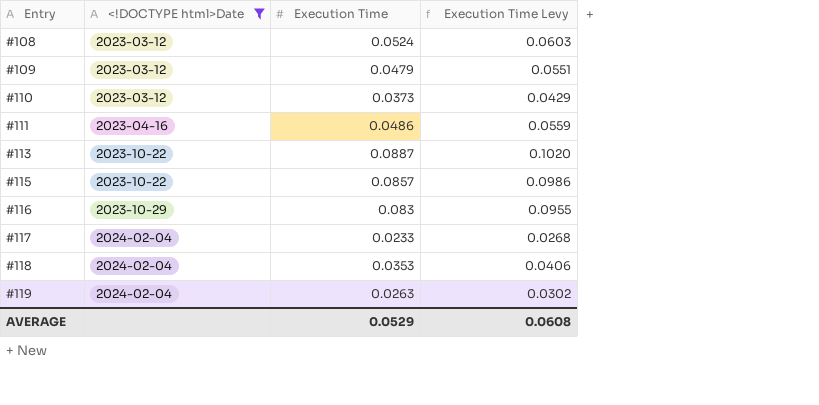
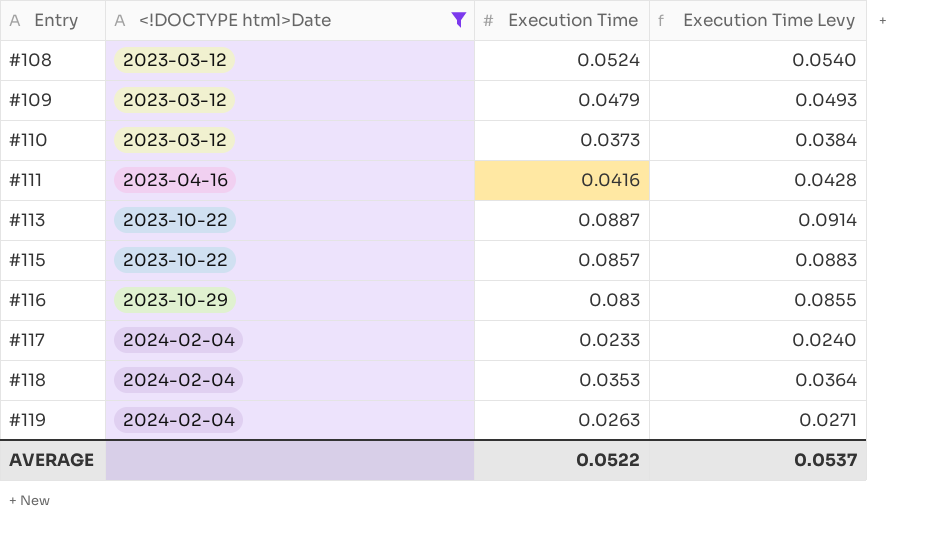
column Execution Time Levy | formula: [Execution Time] * 1.15 -> [Execution Time] * 1.03
#111 | Execution Time: 0.0486 -> 0.0416
AVERAGE | Execution Time: 0.0529 -> 0.0522
AVERAGE | Execution Time Levy: 0.0608 -> 0.0537

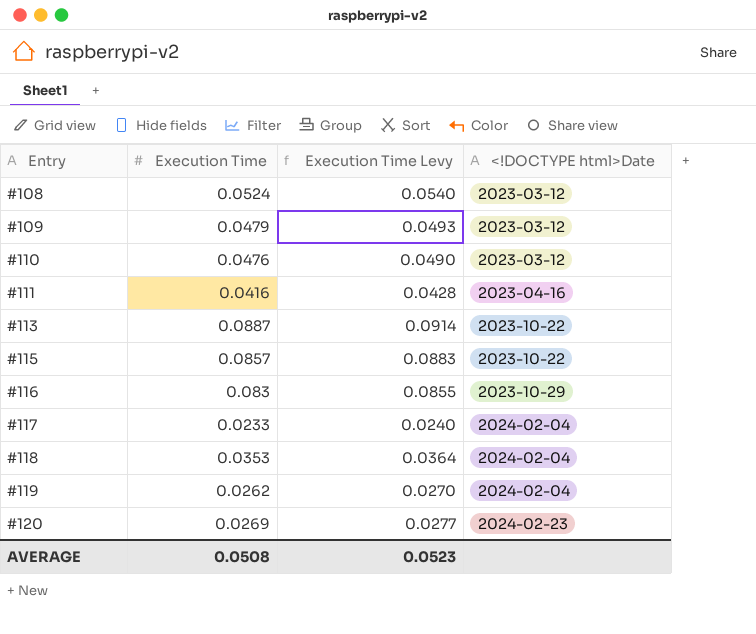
filter: <!DOCTYPE html>Date != 2024-02-23 -> none
column <!DOCTYPE html>Date | position: 2 -> 4
#110 | Execution Time: 0.0373 -> 0.0476
#110 | Execution Time Levy: 0.0384 -> 0.0490
#119 | Execution Time: 0.0263 -> 0.0262
#119 | Execution Time Levy: 0.0271 -> 0.0270
AVERAGE | Execution Time: 0.0522 -> 0.0508
AVERAGE | Execution Time Levy: 0.0537 -> 0.0523

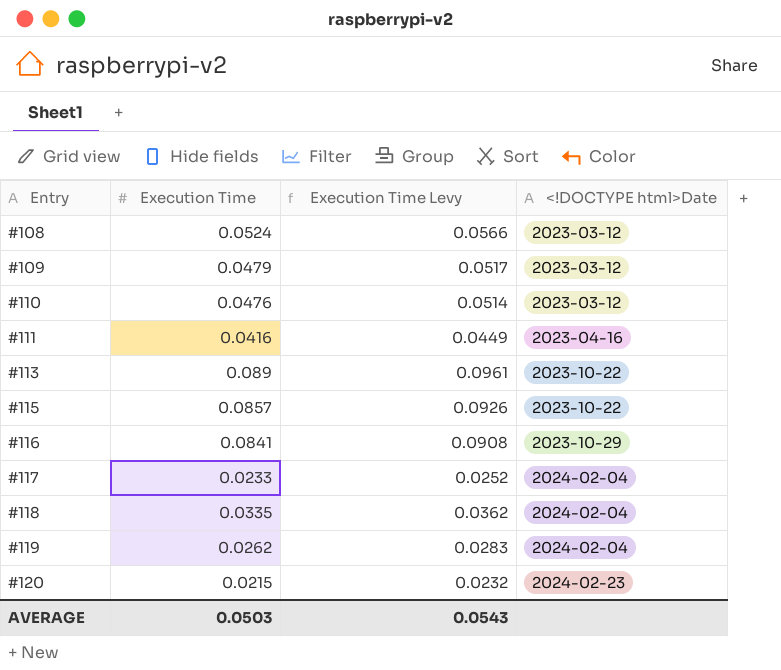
column Execution Time Levy | formula: [Execution Time] * 1.03 -> [Execution Time] * 1.08
#113 | Execution Time: 0.0887 -> 0.089
#116 | Execution Time: 0.083 -> 0.0841
#118 | Execution Time: 0.0353 -> 0.0335
#120 | Execution Time: 0.0269 -> 0.0215
AVERAGE | Execution Time: 0.0508 -> 0.0503
AVERAGE | Execution Time Levy: 0.0523 -> 0.0543

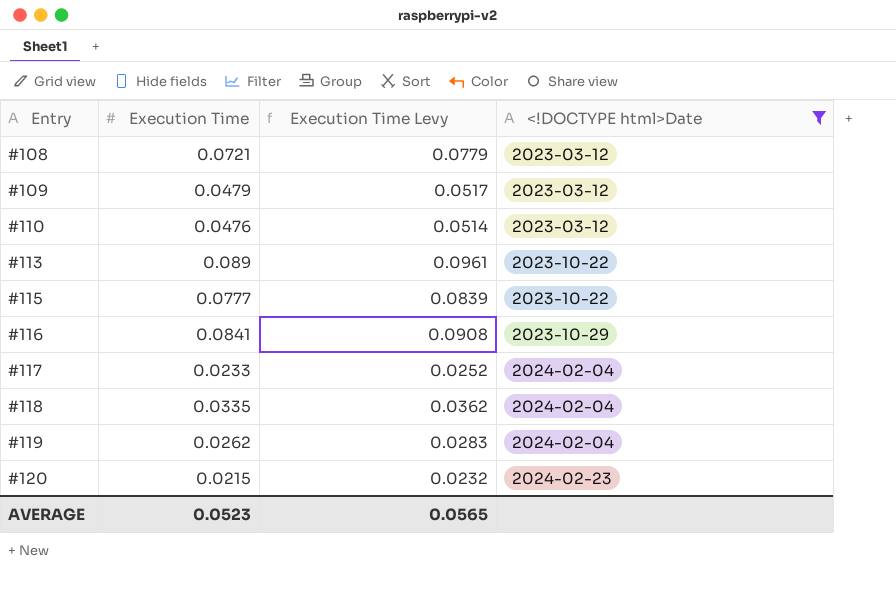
filter: none -> <!DOCTYPE html>Date != 2023-04-16
#108 | Execution Time: 0.0524 -> 0.0721
#108 | Execution Time Levy: 0.0566 -> 0.0779
#115 | Execution Time: 0.0857 -> 0.0777
#115 | Execution Time Levy: 0.0926 -> 0.0839
AVERAGE | Execution Time: 0.0503 -> 0.0523
AVERAGE | Execution Time Levy: 0.0543 -> 0.0565

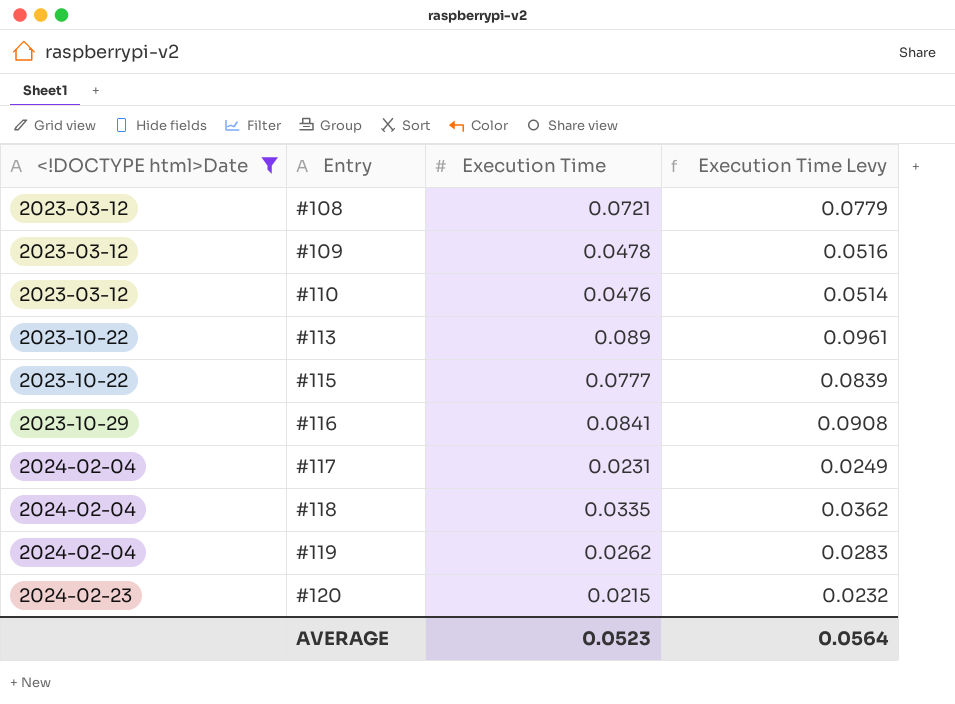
column <!DOCTYPE html>Date | position: 4 -> 1
#109 | Execution Time: 0.0479 -> 0.0478
#109 | Execution Time Levy: 0.0517 -> 0.0516
#117 | Execution Time: 0.0233 -> 0.0231
#117 | Execution Time Levy: 0.0252 -> 0.0249
AVERAGE | Execution Time Levy: 0.0565 -> 0.0564

